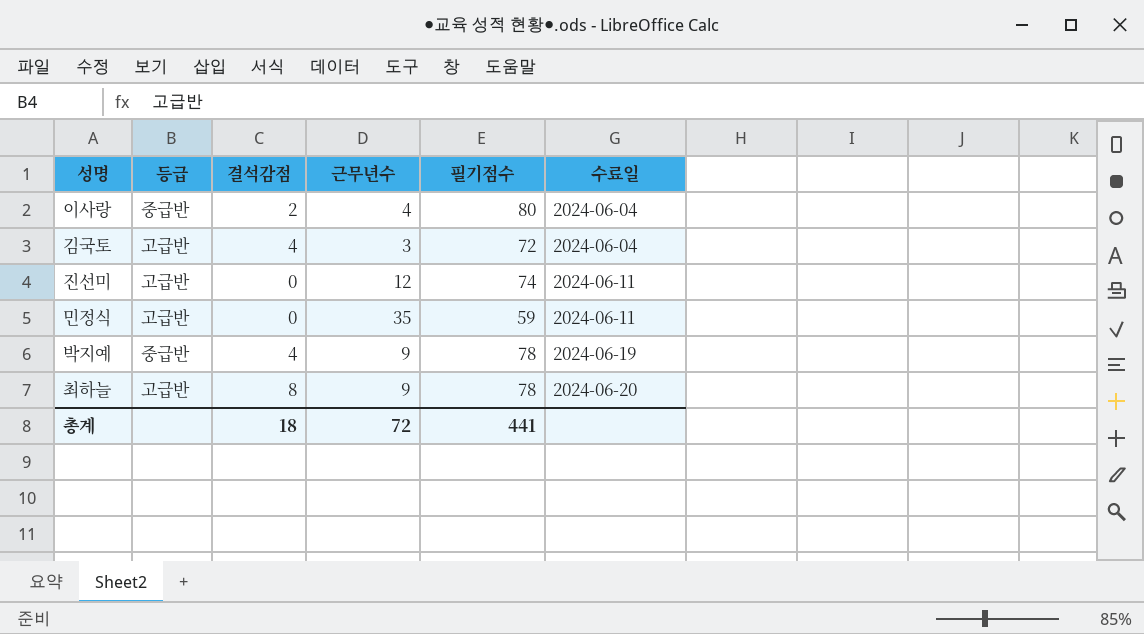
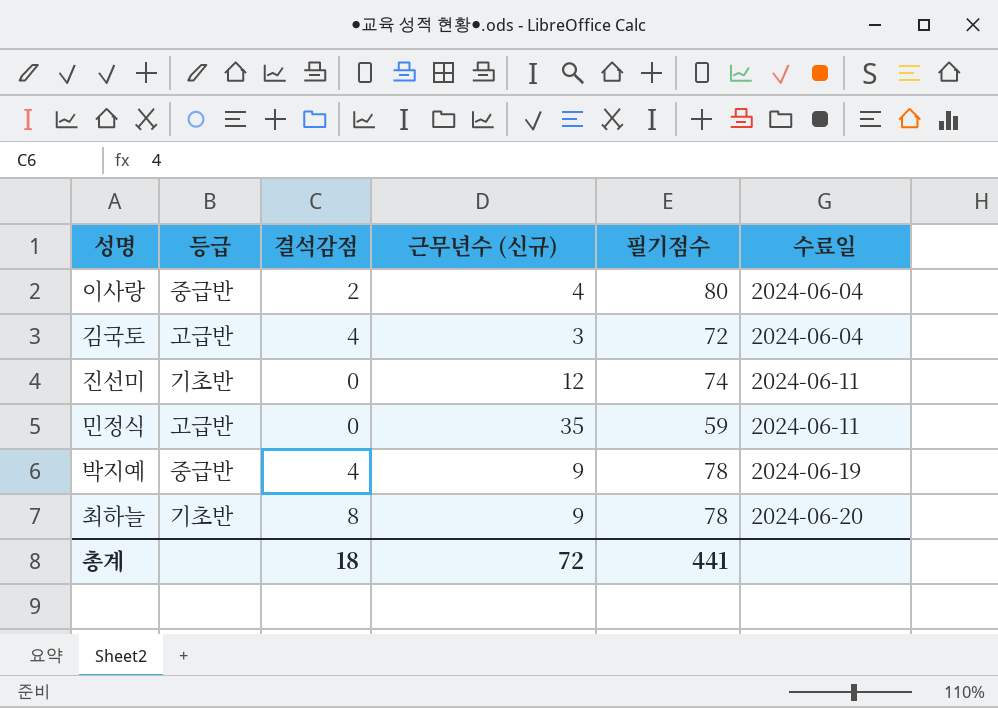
column name: 근무년수 -> 근무년수 (신규)
진선미 | 등급: 고급반 -> 기초반
최하늘 | 등급: 고급반 -> 기초반

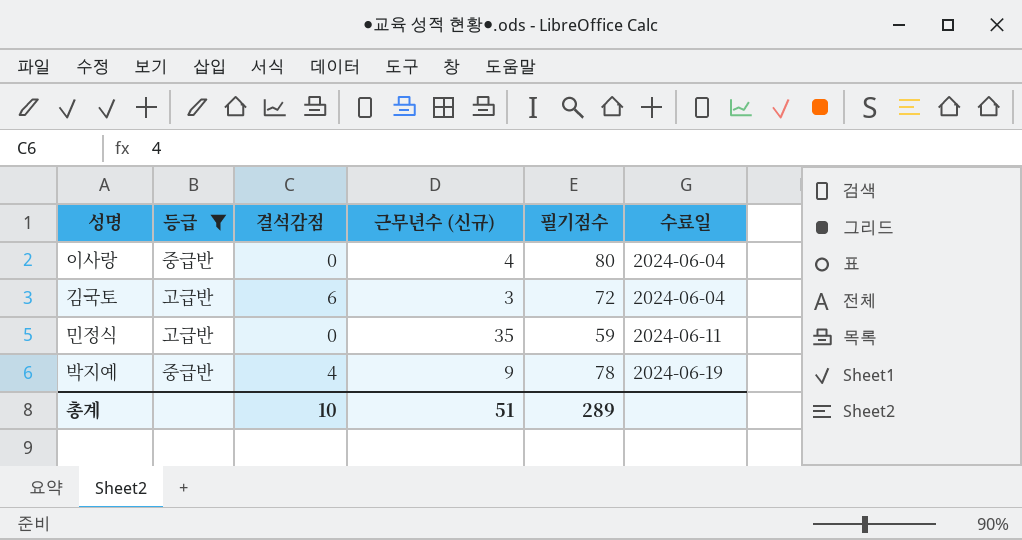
filter: none -> 등급 != 기초반
이사랑 | 결석감점: 2 -> 0
김국토 | 결석감점: 4 -> 6
총계 | 결석감점: 18 -> 10
총계 | 근무년수 (신규): 72 -> 51
총계 | 필기점수: 441 -> 289

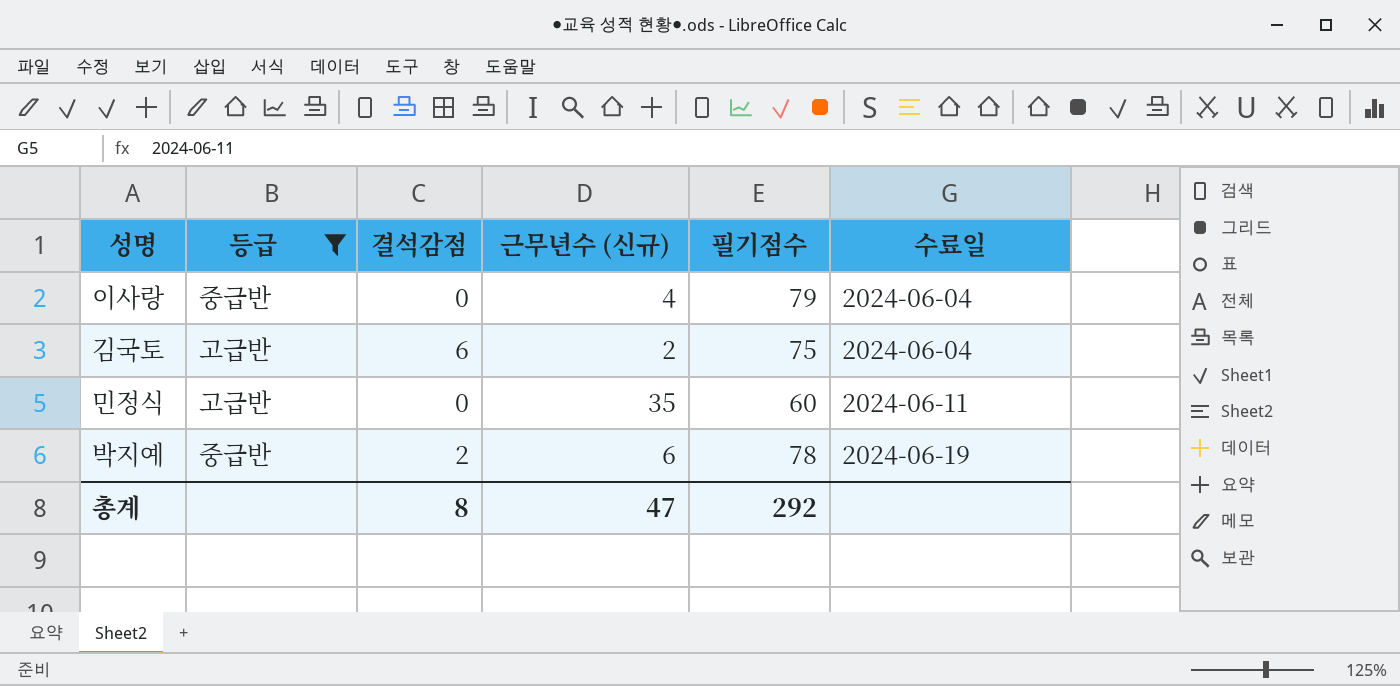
이사랑 | 필기점수: 80 -> 79
김국토 | 근무년수 (신규): 3 -> 2
김국토 | 필기점수: 72 -> 75
민정식 | 필기점수: 59 -> 60
박지예 | 결석감점: 4 -> 2
박지예 | 근무년수 (신규): 9 -> 6
총계 | 결석감점: 10 -> 8
총계 | 근무년수 (신규): 51 -> 47
총계 | 필기점수: 289 -> 292

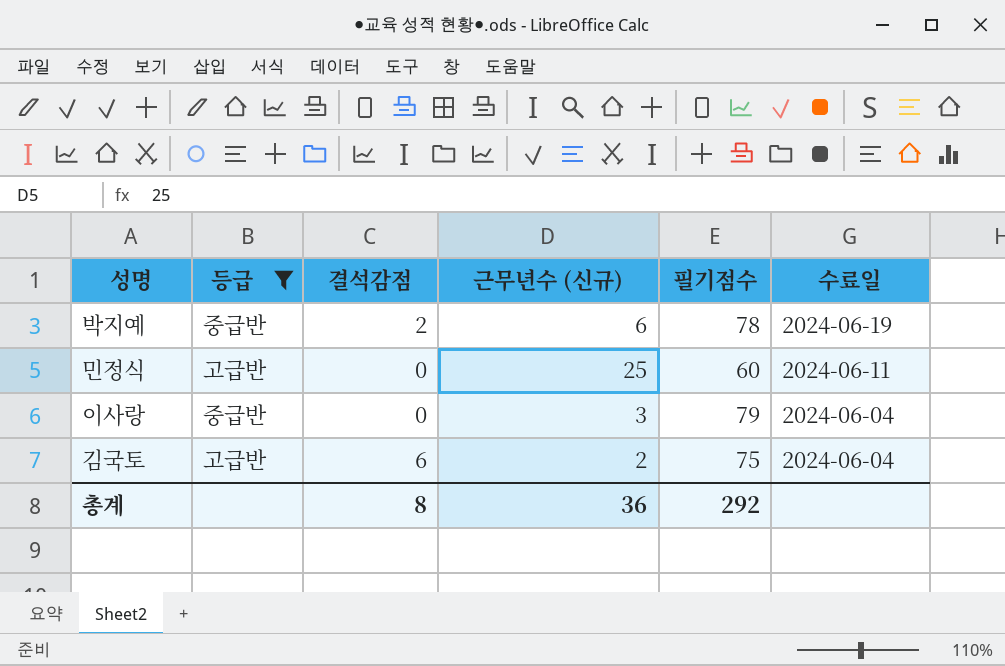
row order: 수료일 ascending -> 수료일 descending
민정식 | 근무년수 (신규): 35 -> 25
이사랑 | 근무년수 (신규): 4 -> 3
총계 | 근무년수 (신규): 47 -> 36

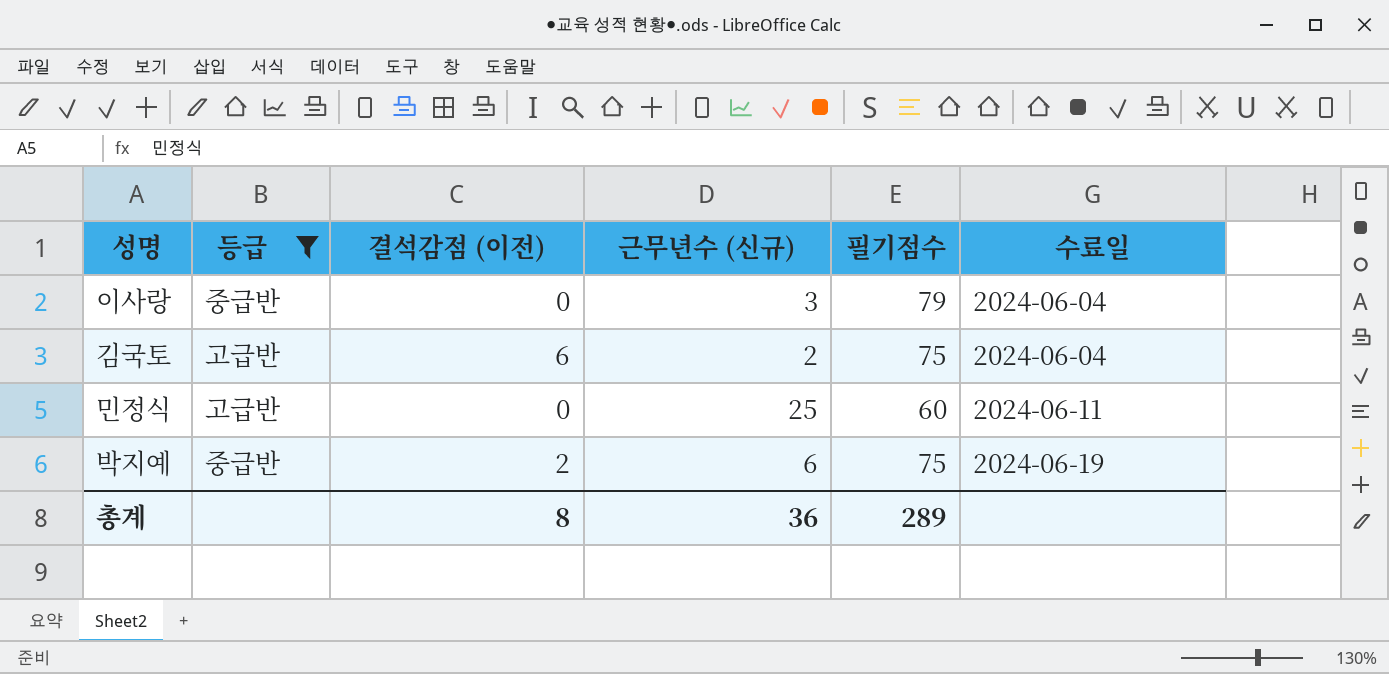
row order: 수료일 descending -> 수료일 ascending
column name: 결석감점 -> 결석감점 (이전)
박지예 | 필기점수: 78 -> 75
총계 | 필기점수: 292 -> 289

